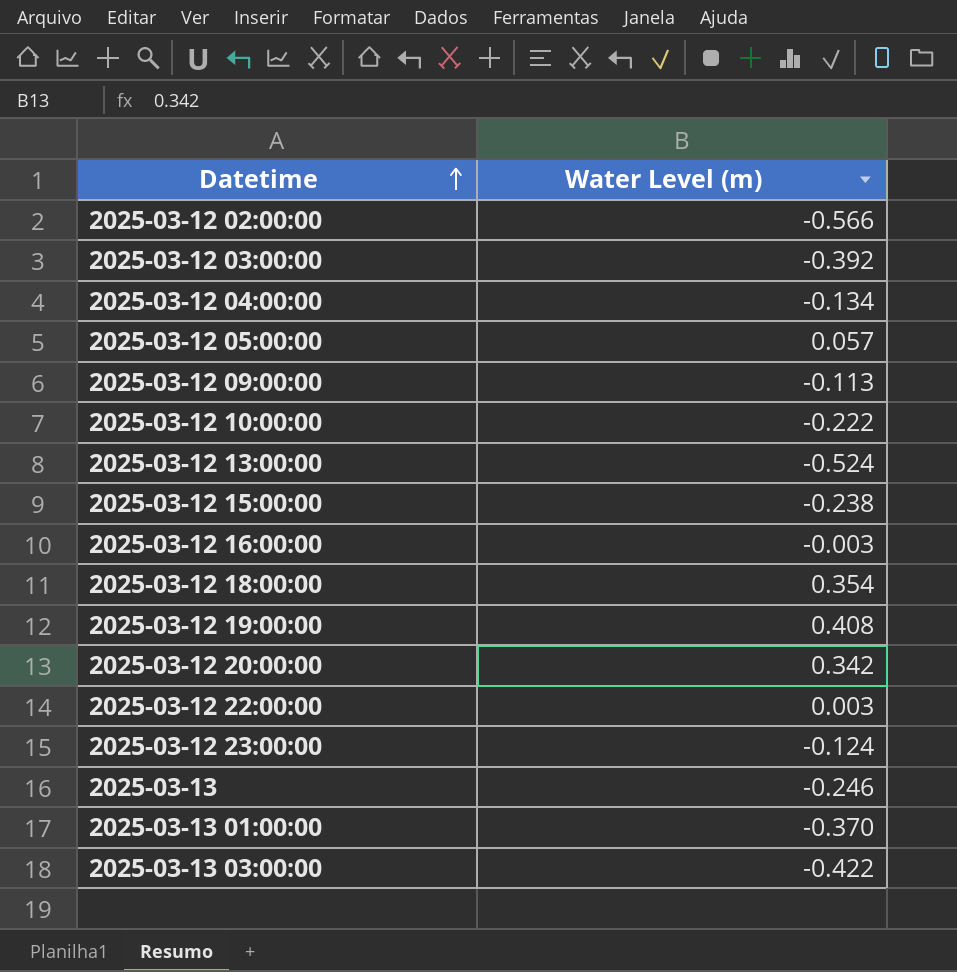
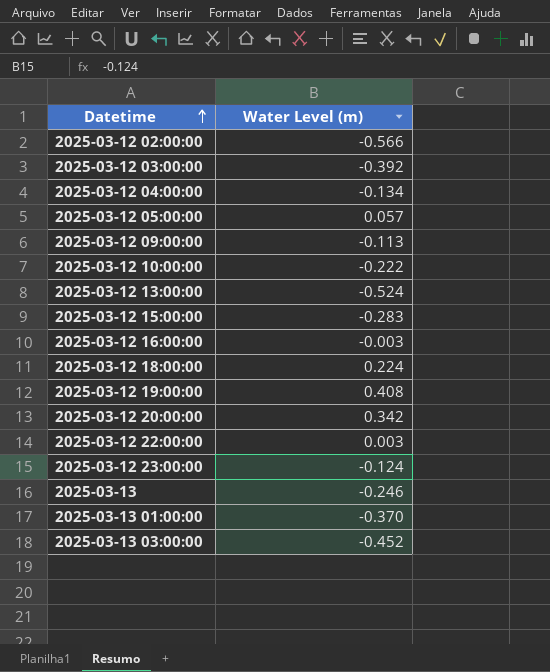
2025-03-12 15:00:00 | Water Level (m): -0.238 -> -0.283
2025-03-12 18:00:00 | Water Level (m): 0.354 -> 0.224
2025-03-13 03:00:00 | Water Level (m): -0.422 -> -0.452

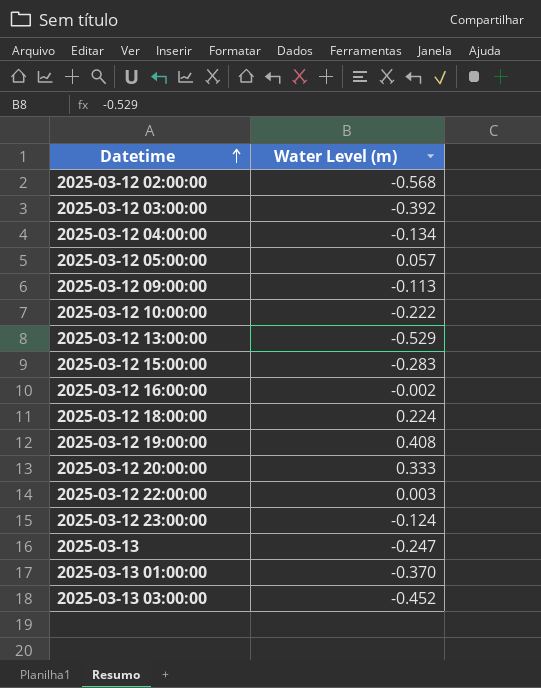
2025-03-12 02:00:00 | Water Level (m): -0.566 -> -0.568
2025-03-12 13:00:00 | Water Level (m): -0.524 -> -0.529
2025-03-12 16:00:00 | Water Level (m): -0.003 -> -0.002
2025-03-12 20:00:00 | Water Level (m): 0.342 -> 0.333
2025-03-13 | Water Level (m): -0.246 -> -0.247

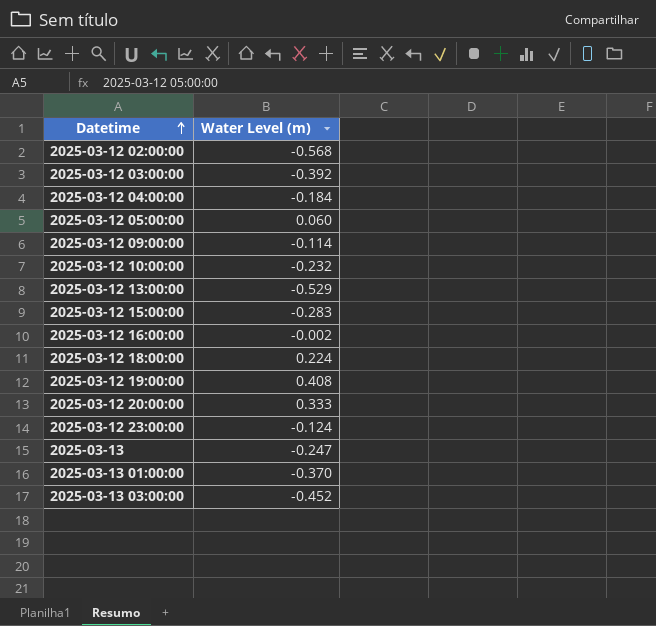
row 2025-03-12 22:00:00: 0.003 -> none
2025-03-12 04:00:00 | Water Level (m): -0.134 -> -0.184
2025-03-12 05:00:00 | Water Level (m): 0.057 -> 0.060
2025-03-12 09:00:00 | Water Level (m): -0.113 -> -0.114
2025-03-12 10:00:00 | Water Level (m): -0.222 -> -0.232

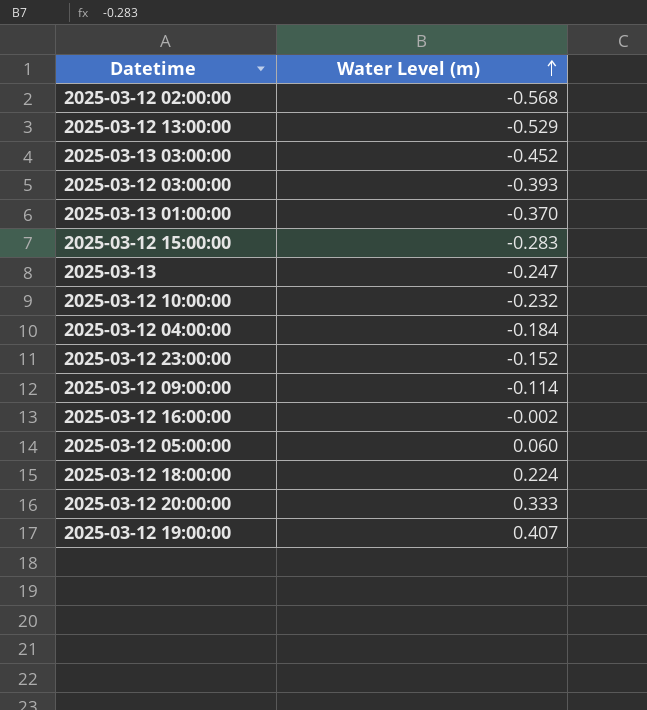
row order: Datetime ascending -> Water Level (m) ascending
2025-03-12 03:00:00 | Water Level (m): -0.392 -> -0.393
2025-03-12 23:00:00 | Water Level (m): -0.124 -> -0.152
2025-03-12 19:00:00 | Water Level (m): 0.408 -> 0.407

